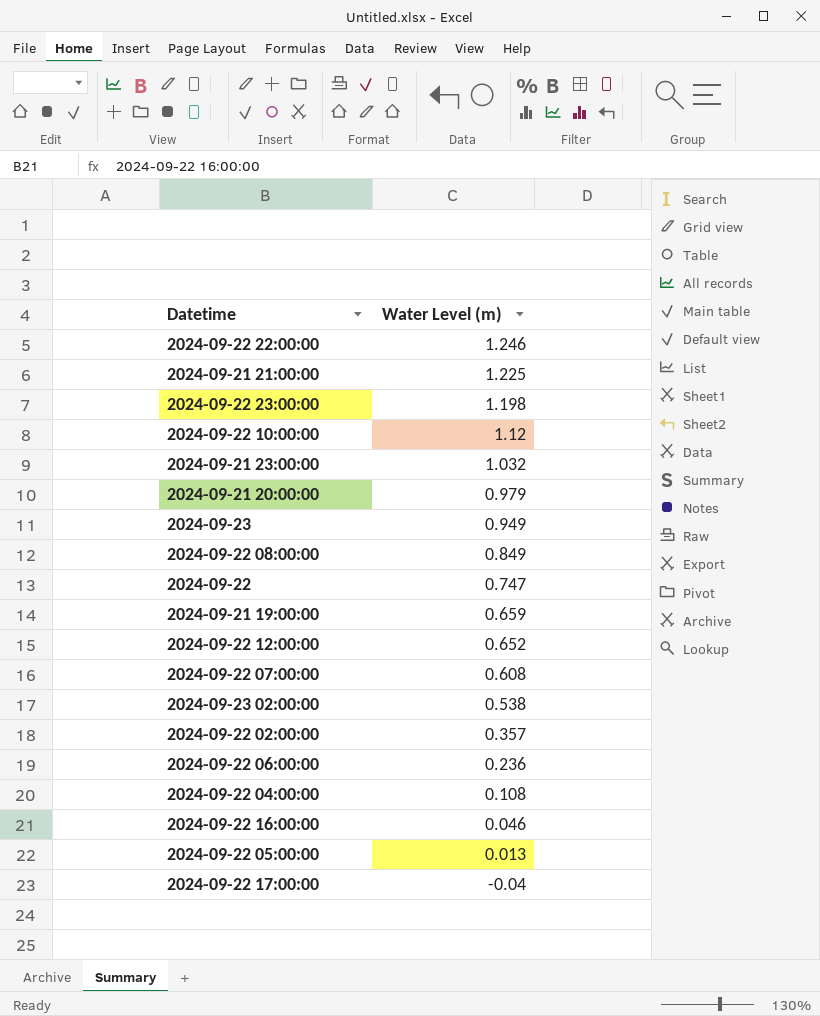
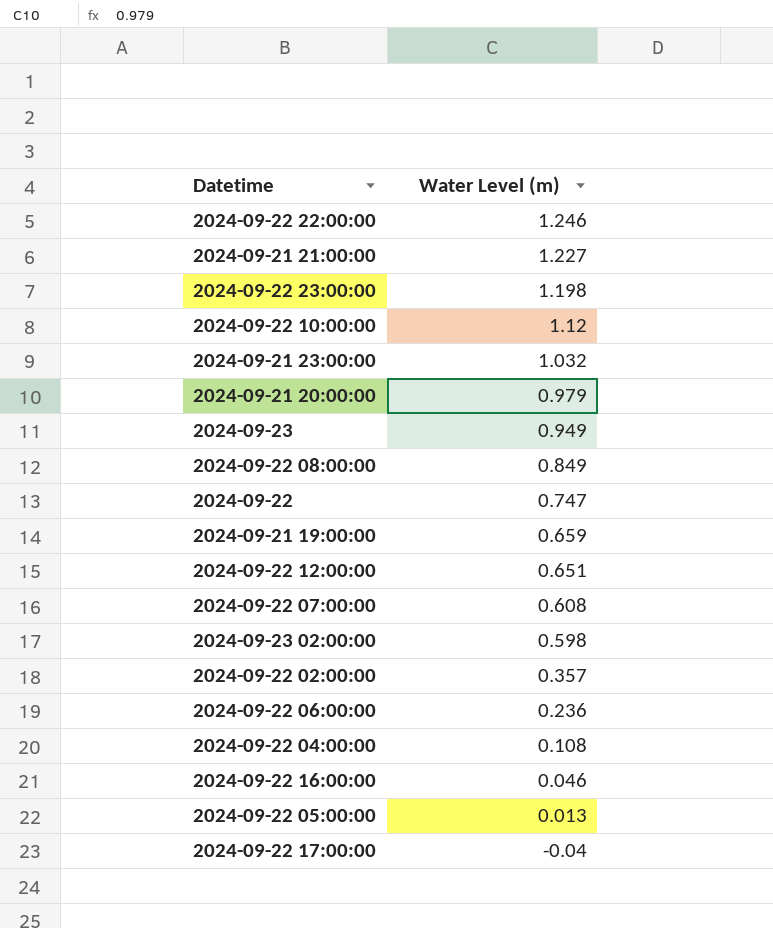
2024-09-21 21:00:00 | Water Level (m): 1.225 -> 1.227
2024-09-22 12:00:00 | Water Level (m): 0.652 -> 0.651
2024-09-23 02:00:00 | Water Level (m): 0.538 -> 0.598

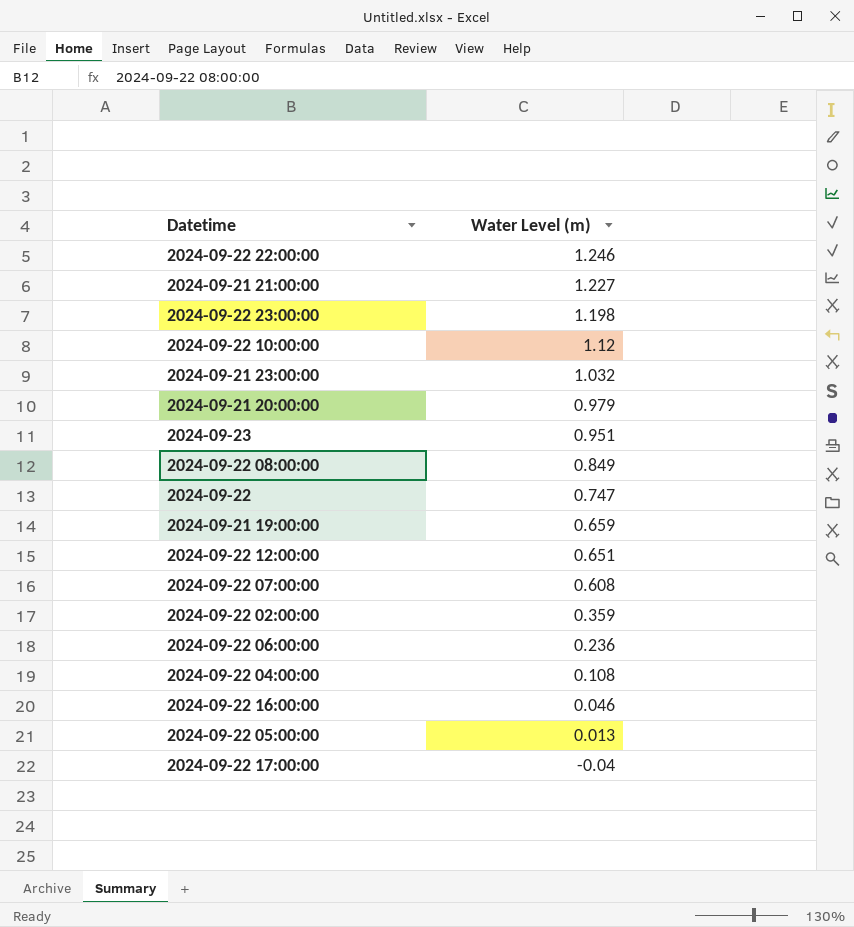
row 2024-09-23 02:00:00: 0.598 -> none
2024-09-23 | Water Level (m): 0.949 -> 0.951
2024-09-22 02:00:00 | Water Level (m): 0.357 -> 0.359

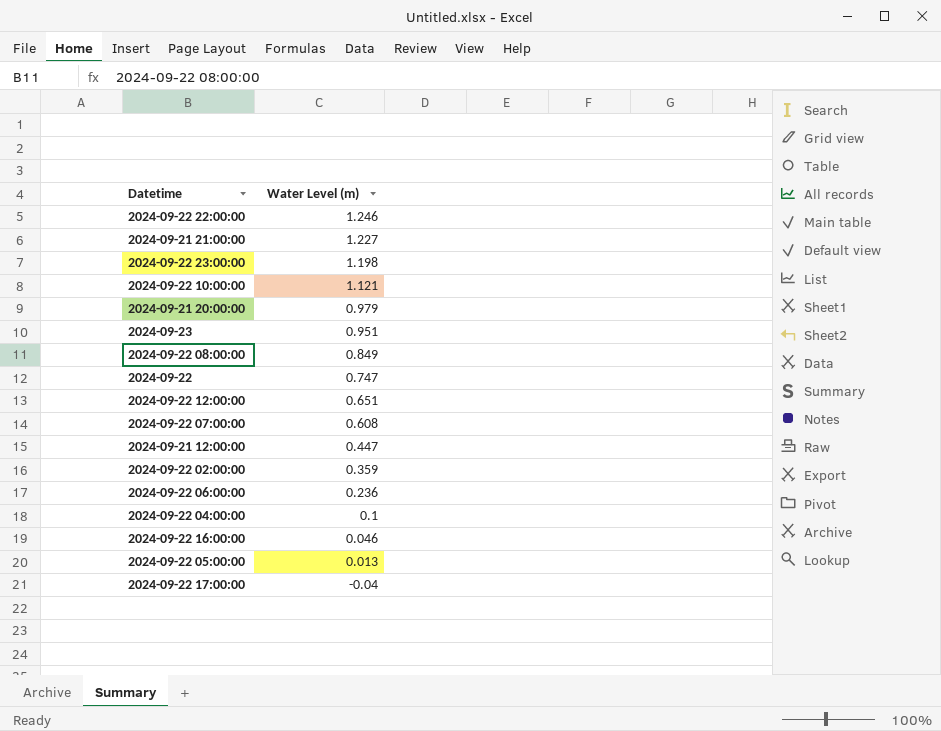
row 2024-09-21 23:00:00: 1.032 -> none
row 2024-09-21 19:00:00: 0.659 -> none
2024-09-22 10:00:00 | Water Level (m): 1.12 -> 1.121
row 2024-09-21 12:00:00: none -> 0.447
2024-09-22 04:00:00 | Water Level (m): 0.108 -> 0.1

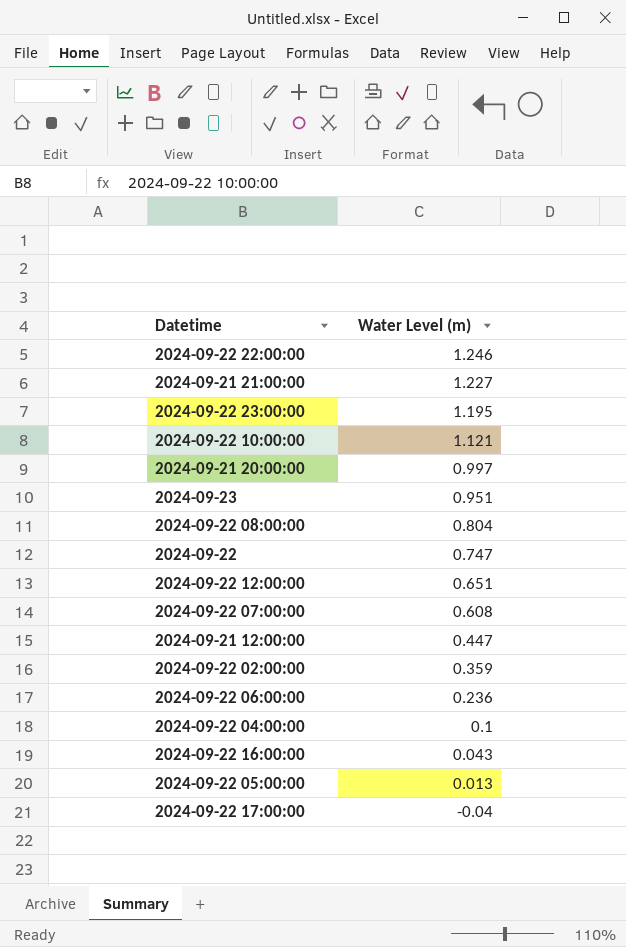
2024-09-22 23:00:00 | Water Level (m): 1.198 -> 1.195
2024-09-21 20:00:00 | Water Level (m): 0.979 -> 0.997
2024-09-22 08:00:00 | Water Level (m): 0.849 -> 0.804
2024-09-22 16:00:00 | Water Level (m): 0.046 -> 0.043

